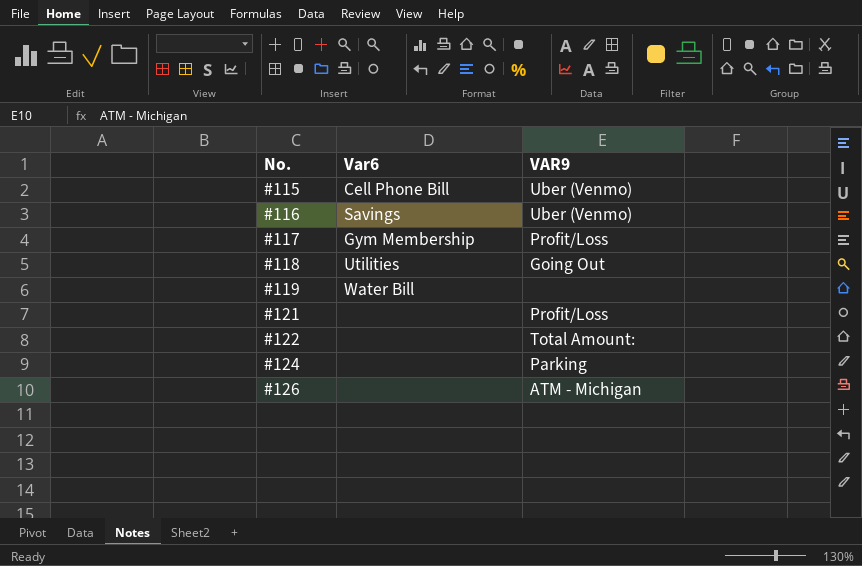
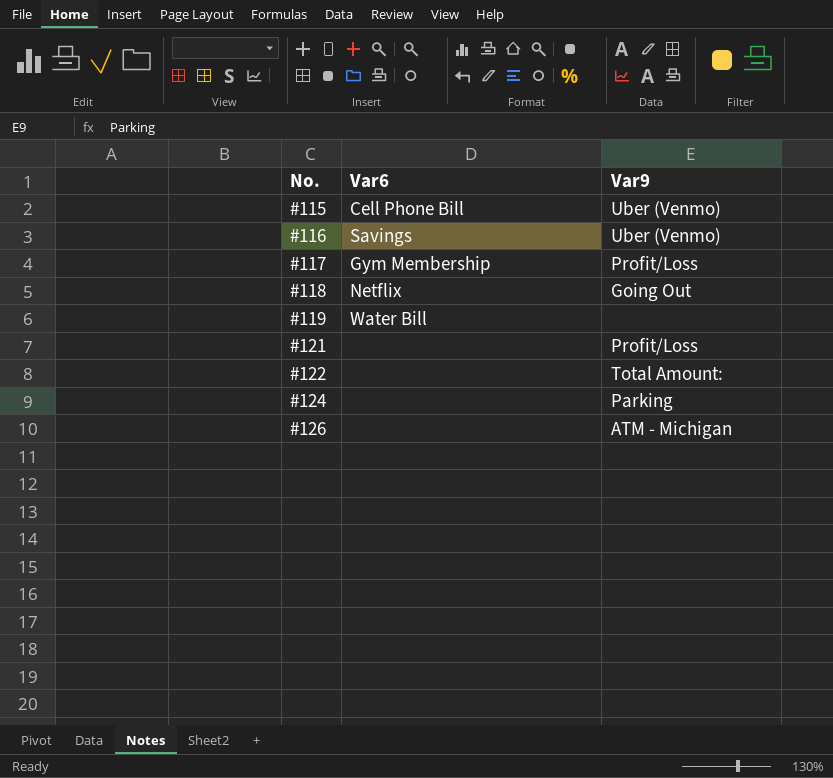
column name: VAR9 -> Var9
#118 | Var6: Utilities -> Netflix

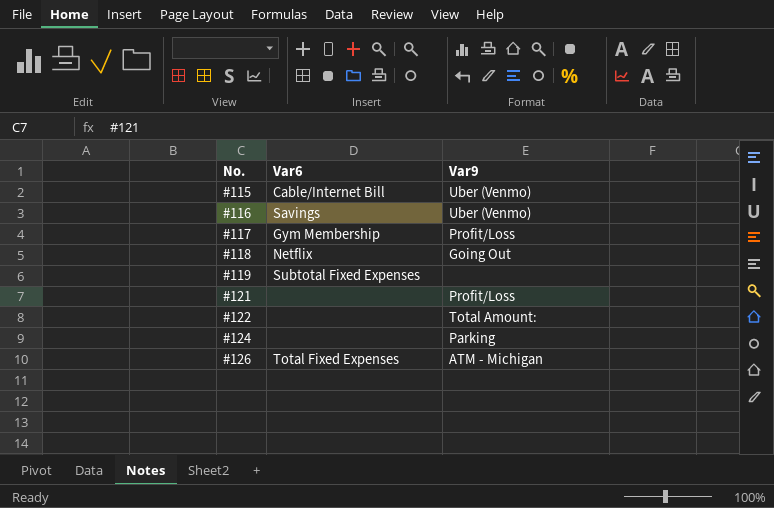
#115 | Var6: Cell Phone Bill -> Cable/Internet Bill
#119 | Var6: Water Bill -> Subtotal Fixed Expenses
#126 | Var6: none -> Total Fixed Expenses

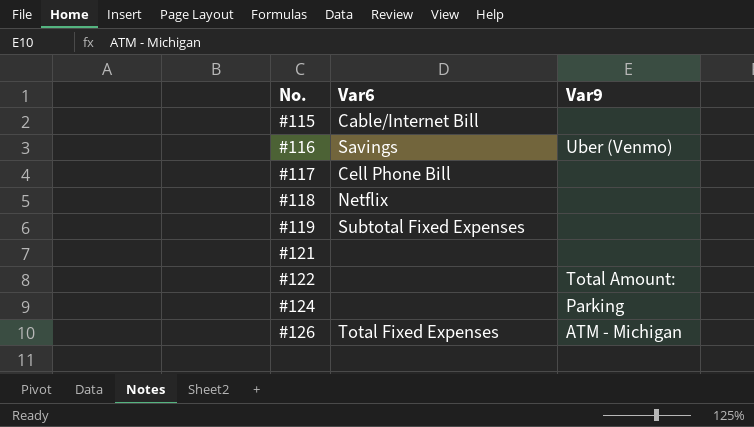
#115 | Var9: Uber (Venmo) -> none
#117 | Var6: Gym Membership -> Cell Phone Bill
#117 | Var9: Profit/Loss -> none
#118 | Var9: Going Out -> none
#121 | Var9: Profit/Loss -> none

